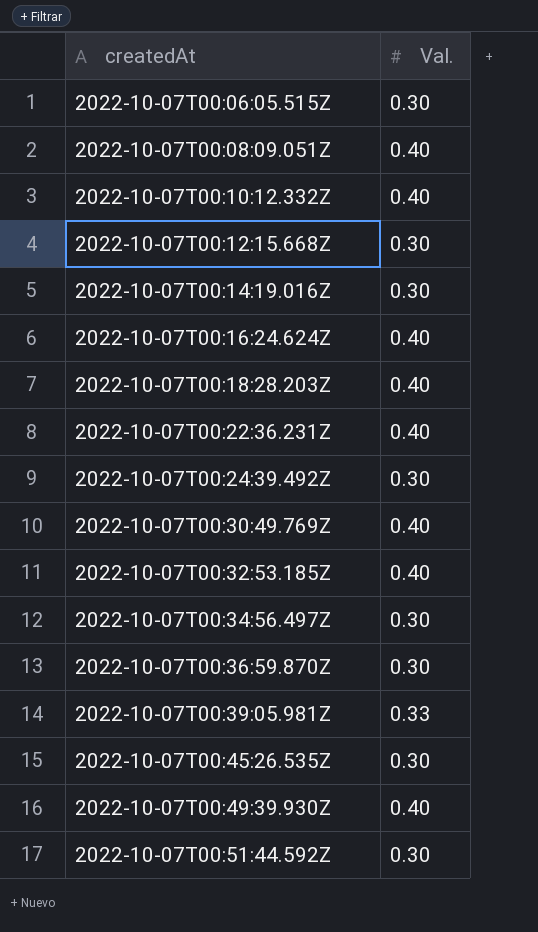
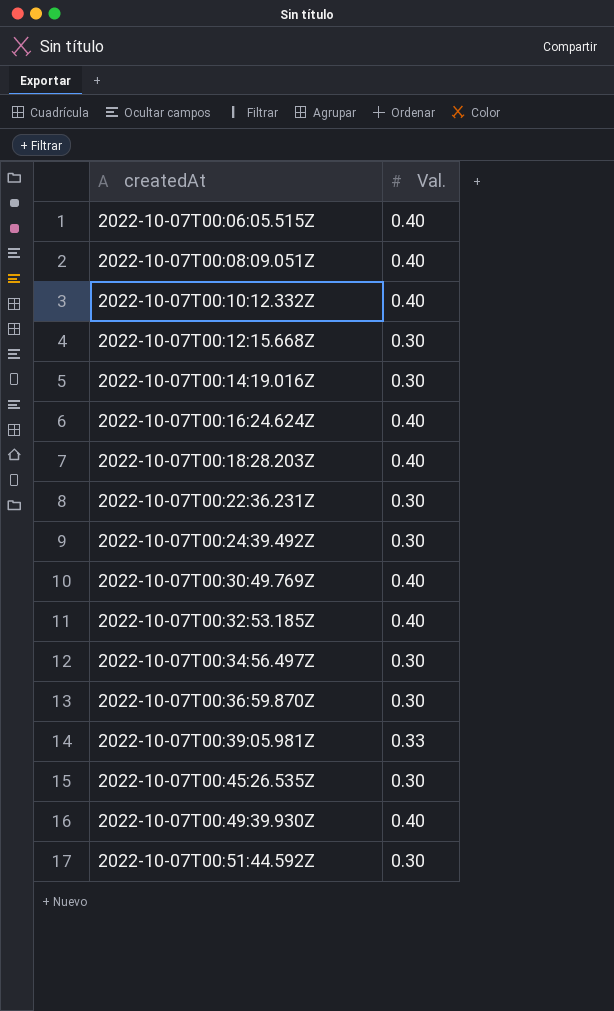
2022-10-07T00:06:05.515Z | Val.: 0.30 -> 0.40
2022-10-07T00:22:36.231Z | Val.: 0.40 -> 0.30

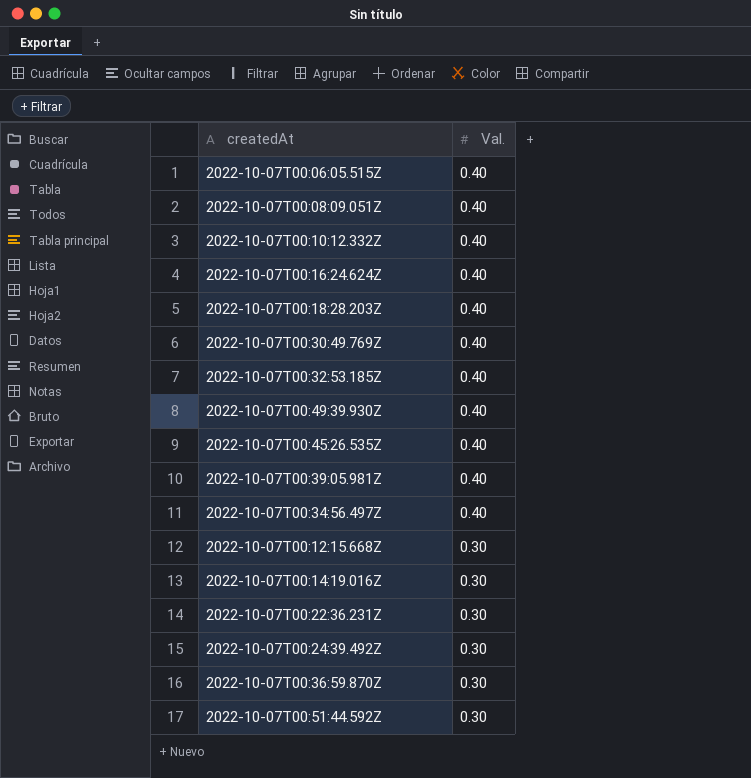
row order: createdAt ascending -> Val. descending
2022-10-07T00:45:26.535Z | Val.: 0.30 -> 0.40
2022-10-07T00:39:05.981Z | Val.: 0.33 -> 0.40
2022-10-07T00:34:56.497Z | Val.: 0.30 -> 0.40

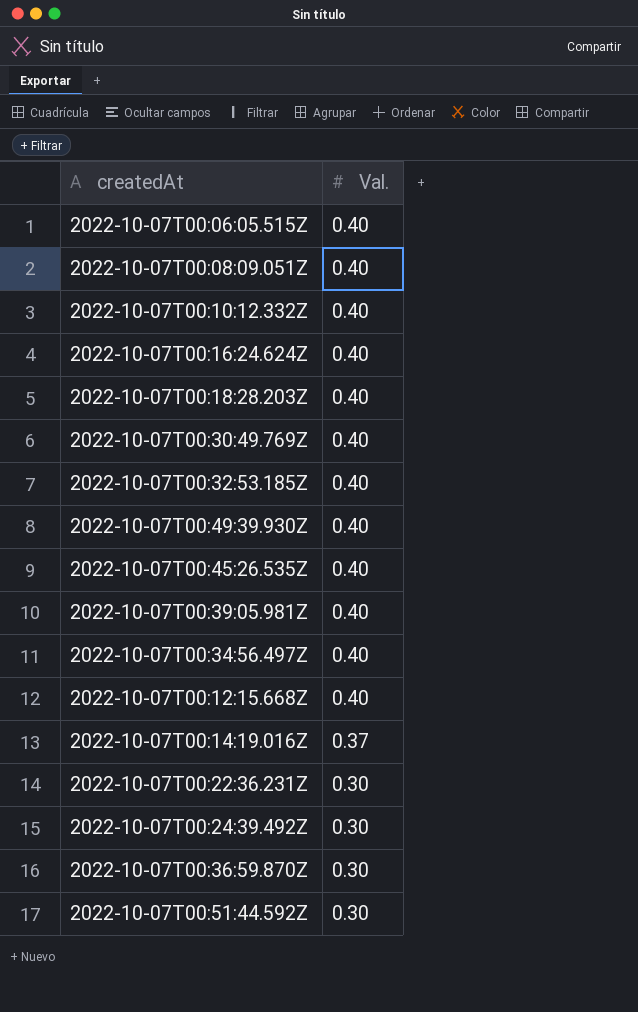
2022-10-07T00:12:15.668Z | Val.: 0.30 -> 0.40
2022-10-07T00:14:19.016Z | Val.: 0.30 -> 0.37

